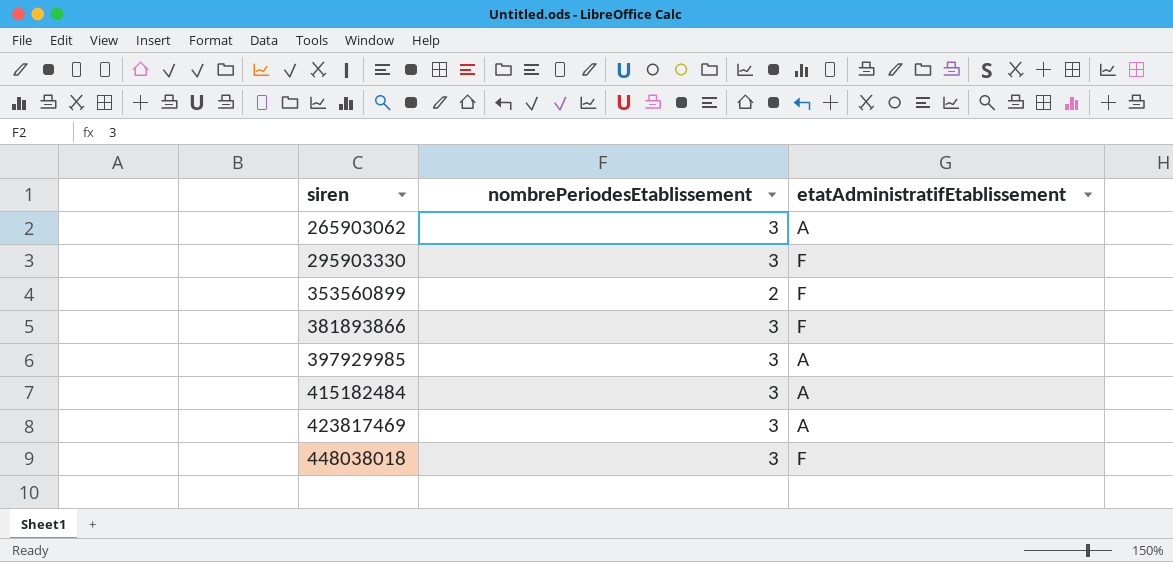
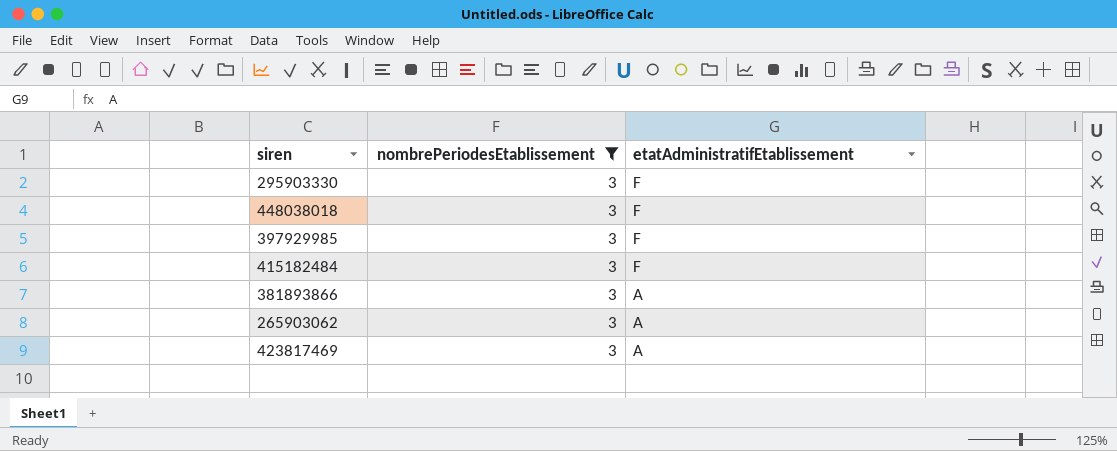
filter: none -> nombrePeriodesEtablissement = 3
row order: siren ascending -> etatAdministratifEtablissement descending
397929985 | etatAdministratifEtablissement: A -> F
415182484 | etatAdministratifEtablissement: A -> F
381893866 | etatAdministratifEtablissement: F -> A

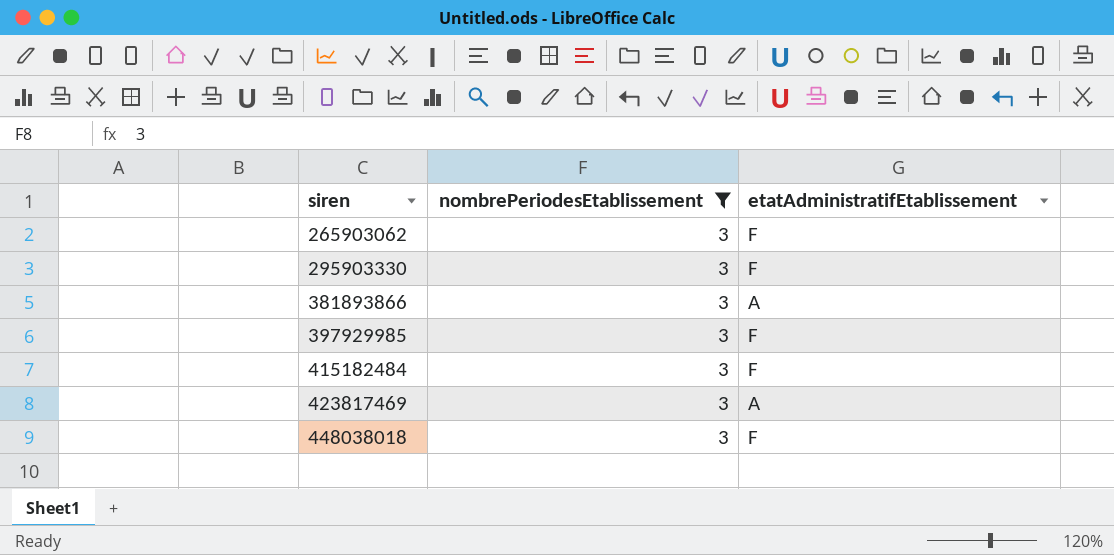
row order: etatAdministratifEtablissement descending -> siren ascending
265903062 | etatAdministratifEtablissement: A -> F

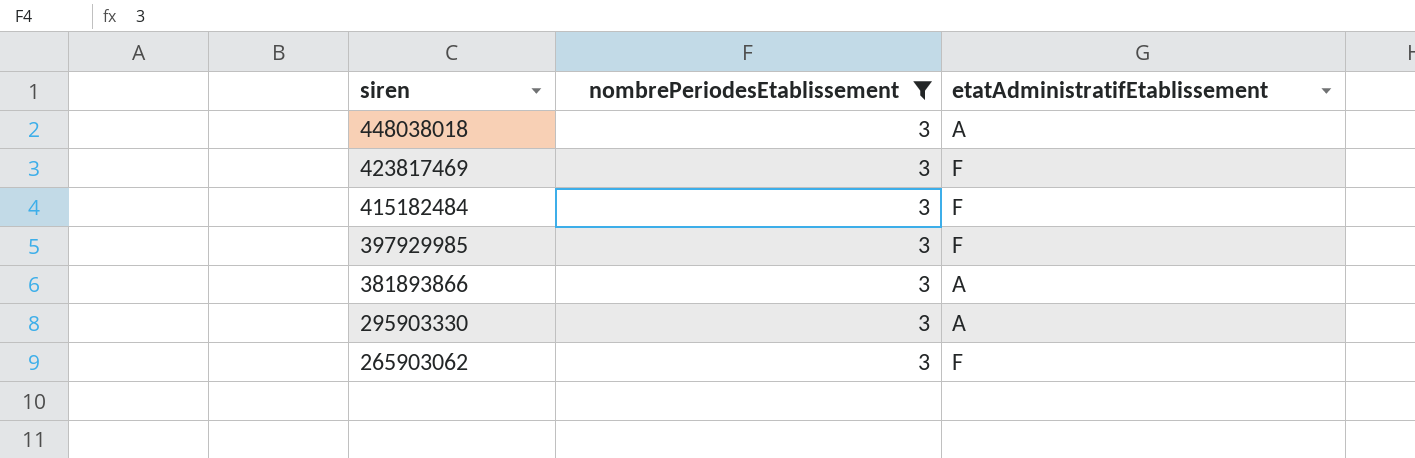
row order: siren ascending -> siren descending
448038018 | etatAdministratifEtablissement: F -> A
423817469 | etatAdministratifEtablissement: A -> F
295903330 | etatAdministratifEtablissement: F -> A

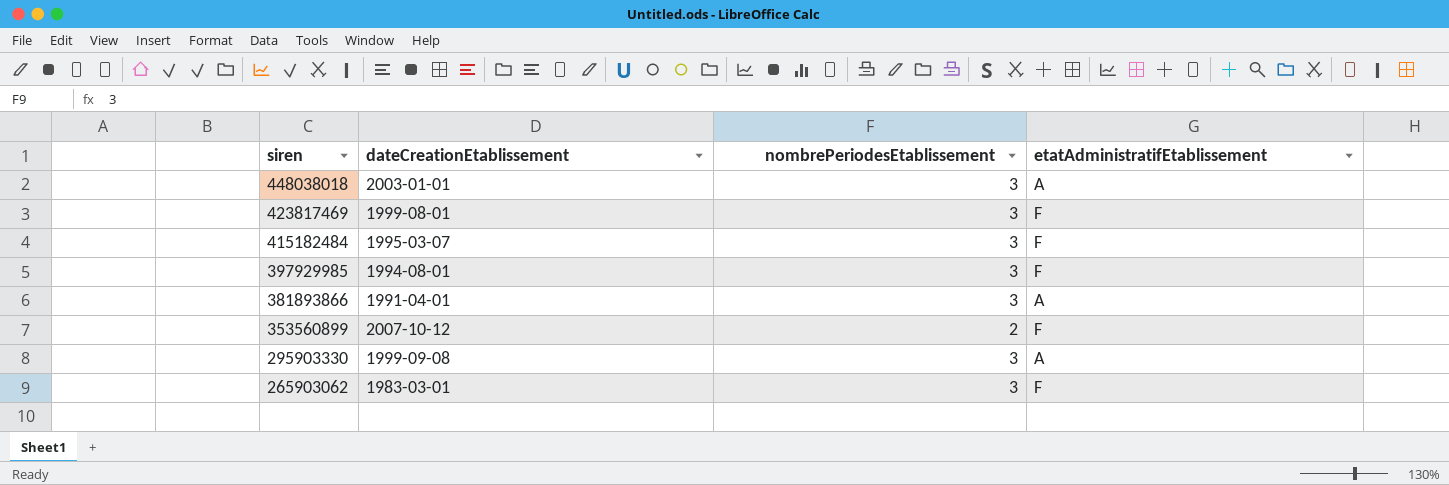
filter: nombrePeriodesEtablissement = 3 -> none
column dateCreationEtablissement | position: none -> 2

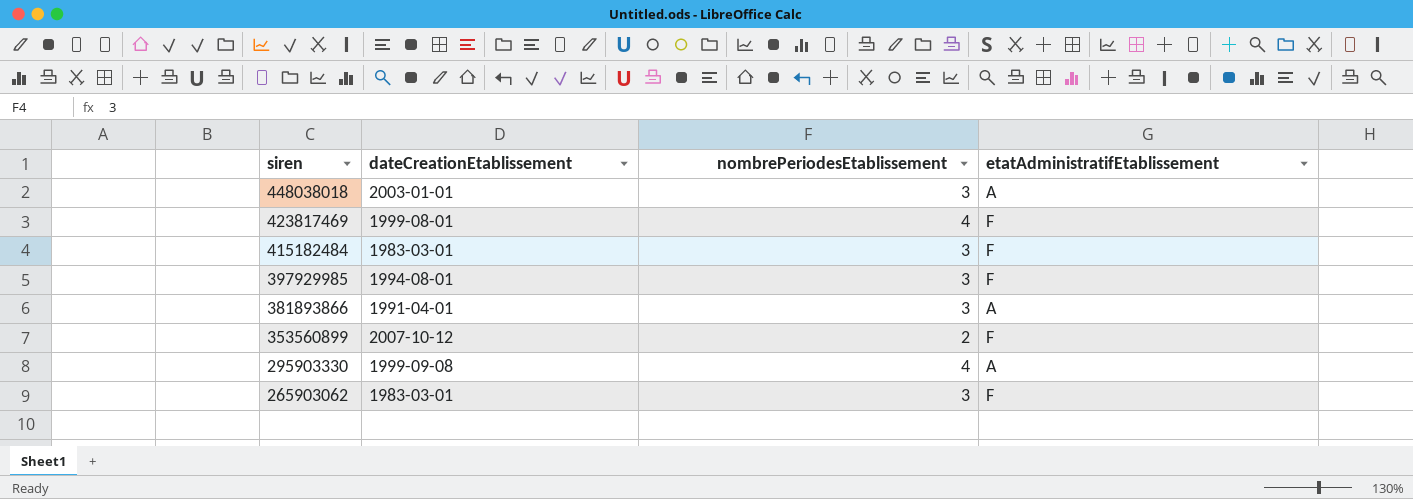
423817469 | nombrePeriodesEtablissement: 3 -> 4
415182484 | dateCreationEtablissement: 1995-03-07 -> 1983-03-01
295903330 | nombrePeriodesEtablissement: 3 -> 4

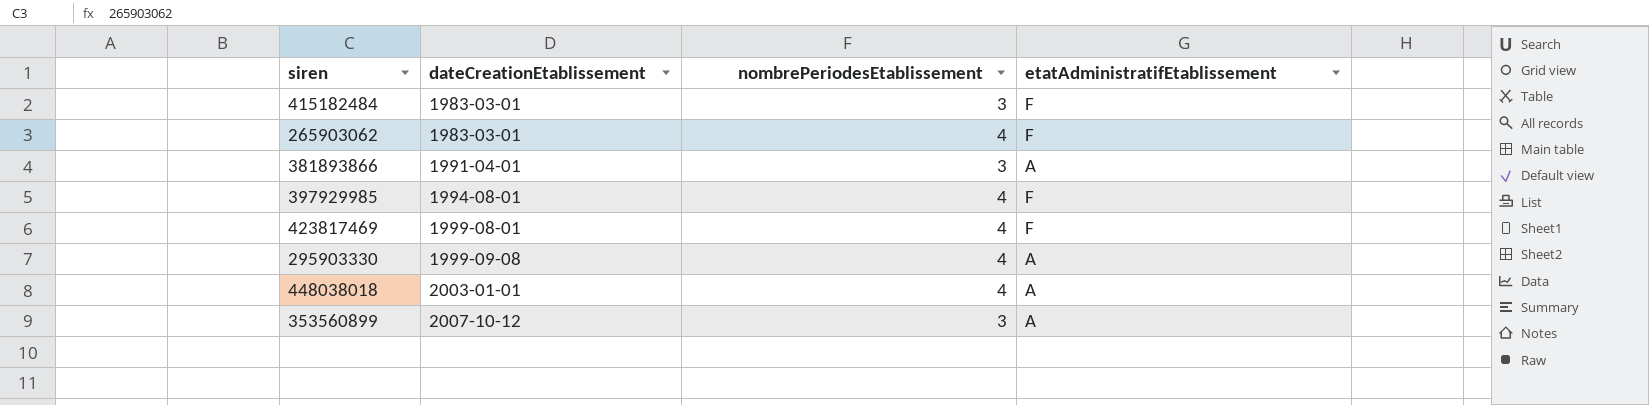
row order: siren descending -> dateCreationEtablissement ascending
265903062 | nombrePeriodesEtablissement: 3 -> 4
397929985 | nombrePeriodesEtablissement: 3 -> 4
448038018 | nombrePeriodesEtablissement: 3 -> 4
353560899 | nombrePeriodesEtablissement: 2 -> 3
353560899 | etatAdministratifEtablissement: F -> A

